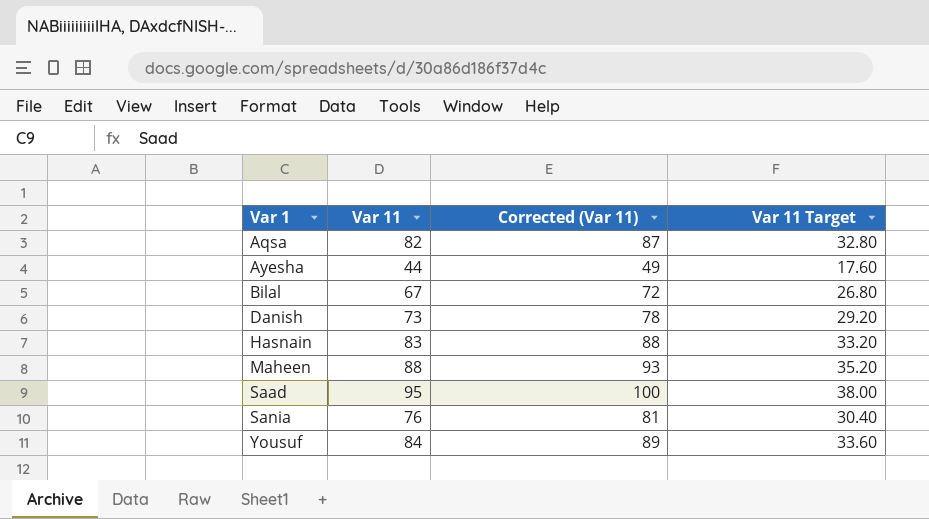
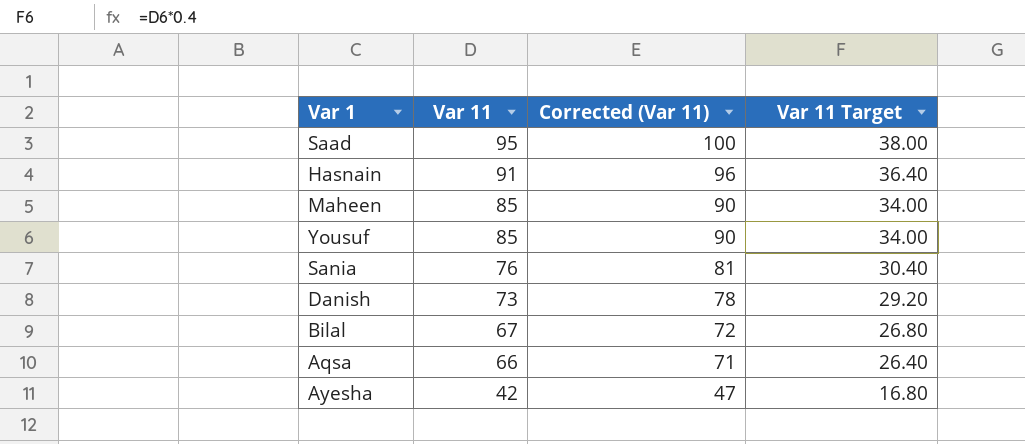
row order: Var 1 ascending -> Var 11 descending
Hasnain | Var 11: 83 -> 91
Hasnain | Corrected (Var 11): 88 -> 96
Hasnain | Var 11 Target: 33.20 -> 36.40
Maheen | Var 11: 88 -> 85
Maheen | Corrected (Var 11): 93 -> 90
Maheen | Var 11 Target: 35.20 -> 34.00
Yousuf | Var 11: 84 -> 85
Yousuf | Corrected (Var 11): 89 -> 90
Yousuf | Var 11 Target: 33.60 -> 34.00
Aqsa | Var 11: 82 -> 66
Aqsa | Corrected (Var 11): 87 -> 71
Aqsa | Var 11 Target: 32.80 -> 26.40
Ayesha | Var 11: 44 -> 42
Ayesha | Corrected (Var 11): 49 -> 47
Ayesha | Var 11 Target: 17.60 -> 16.80

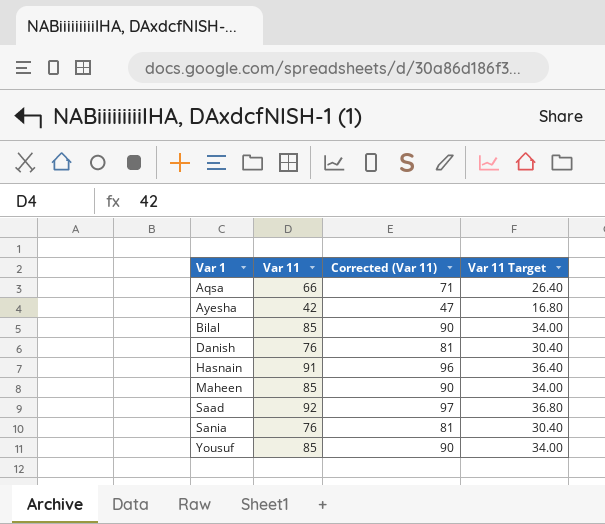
row order: Var 11 descending -> Var 1 ascending
Bilal | Var 11: 67 -> 85
Bilal | Corrected (Var 11): 72 -> 90
Bilal | Var 11 Target: 26.80 -> 34.00
Danish | Var 11: 73 -> 76
Danish | Corrected (Var 11): 78 -> 81
Danish | Var 11 Target: 29.20 -> 30.40
Saad | Var 11: 95 -> 92
Saad | Corrected (Var 11): 100 -> 97
Saad | Var 11 Target: 38.00 -> 36.80

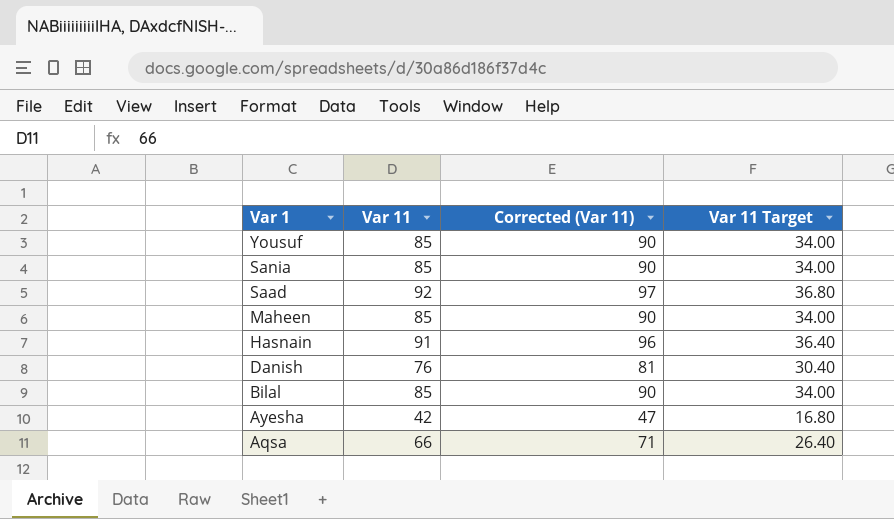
row order: Var 1 ascending -> Var 1 descending
Sania | Var 11: 76 -> 85
Sania | Corrected (Var 11): 81 -> 90
Sania | Var 11 Target: 30.40 -> 34.00

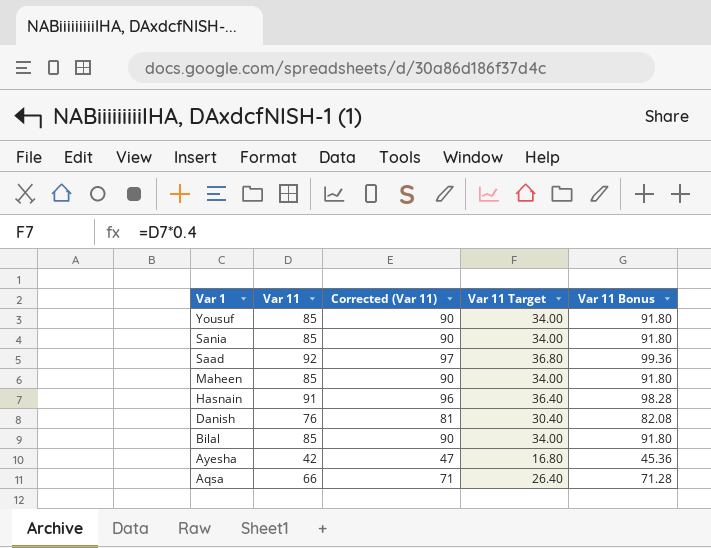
column Var 11 Bonus | formula: none -> [Var 11] * 1.08

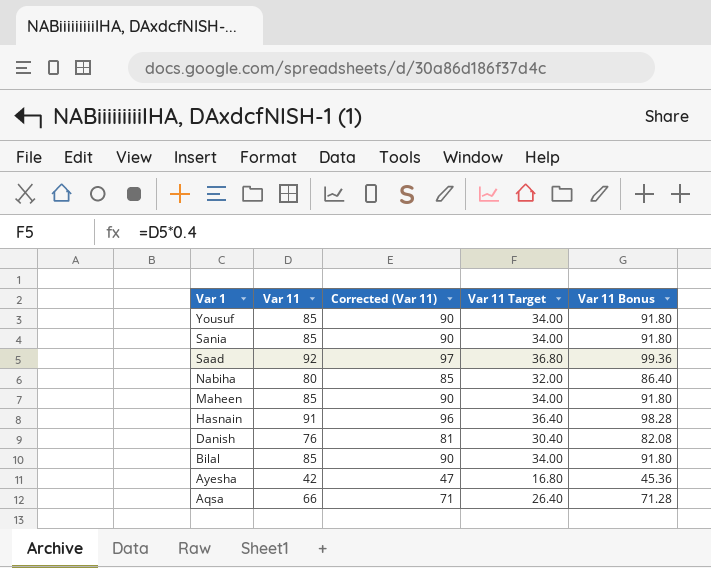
row Nabiha: none -> 80 | 85 | 32.00 | 86.40

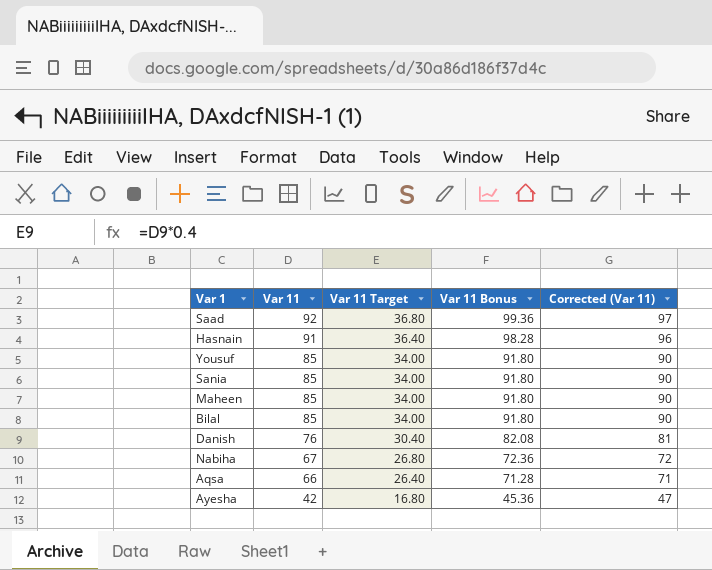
row order: Var 1 descending -> Var 11 descending
column Corrected (Var 11) | position: 3 -> 5
Nabiha | Var 11: 80 -> 67
Nabiha | Var 11 Target: 32.00 -> 26.80
Nabiha | Var 11 Bonus: 86.40 -> 72.36
Nabiha | Corrected (Var 11): 85 -> 72

